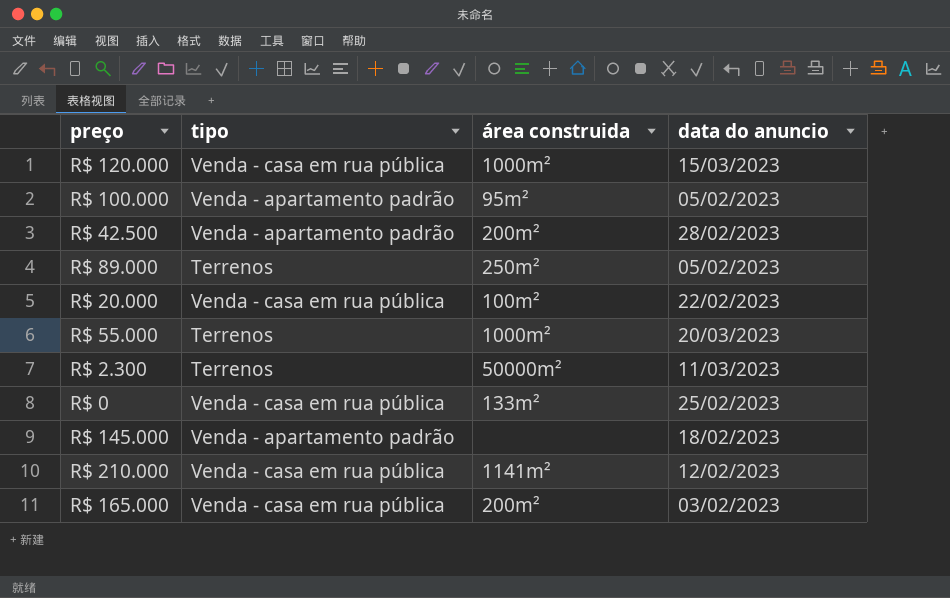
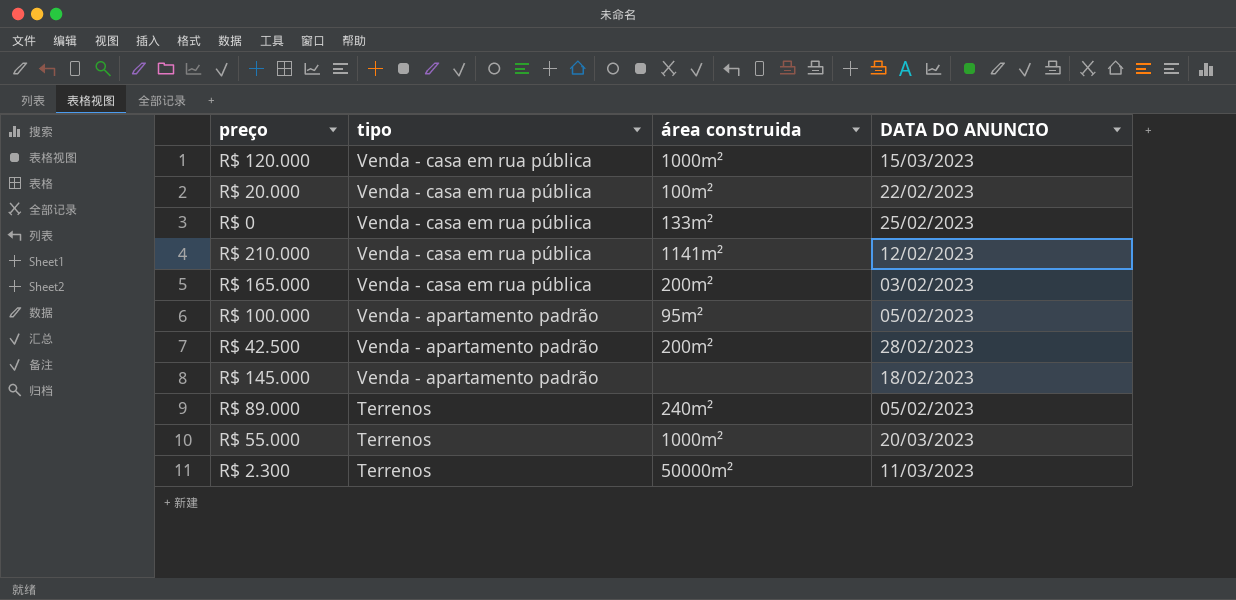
row order: none -> tipo descending
column name: data do anuncio -> DATA DO ANUNCIO
R$ 89.000 | área construida: 250m² -> 240m²

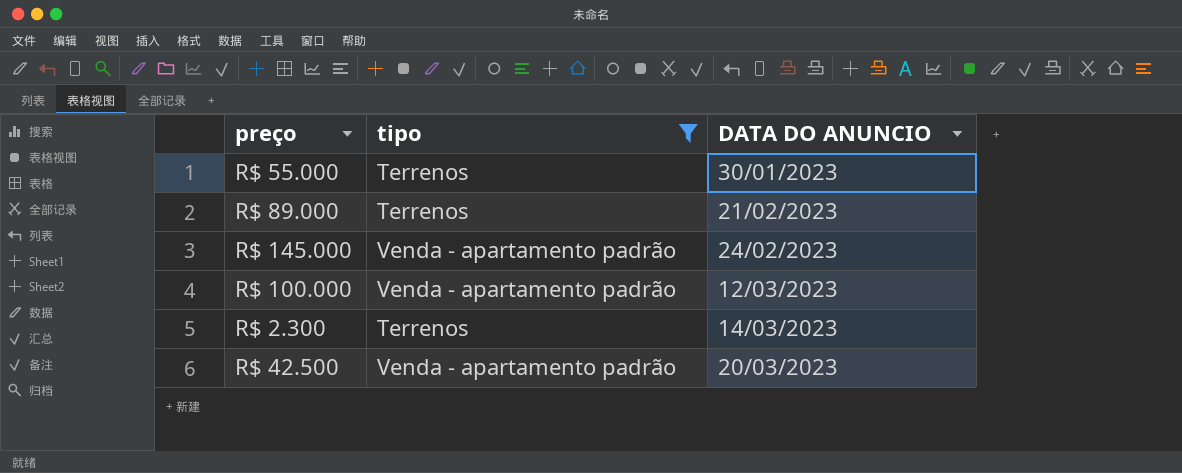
filter: none -> tipo != Venda - casa em rua pública
row order: tipo descending -> DATA DO ANUNCIO ascending
column área construida | position: 3 -> none
R$ 55.000 | DATA DO ANUNCIO: 20/03/2023 -> 30/01/2023
R$ 89.000 | DATA DO ANUNCIO: 05/02/2023 -> 21/02/2023
R$ 145.000 | DATA DO ANUNCIO: 18/02/2023 -> 24/02/2023
R$ 100.000 | DATA DO ANUNCIO: 05/02/2023 -> 12/03/2023
R$ 2.300 | DATA DO ANUNCIO: 11/03/2023 -> 14/03/2023
R$ 42.500 | DATA DO ANUNCIO: 28/02/2023 -> 20/03/2023

